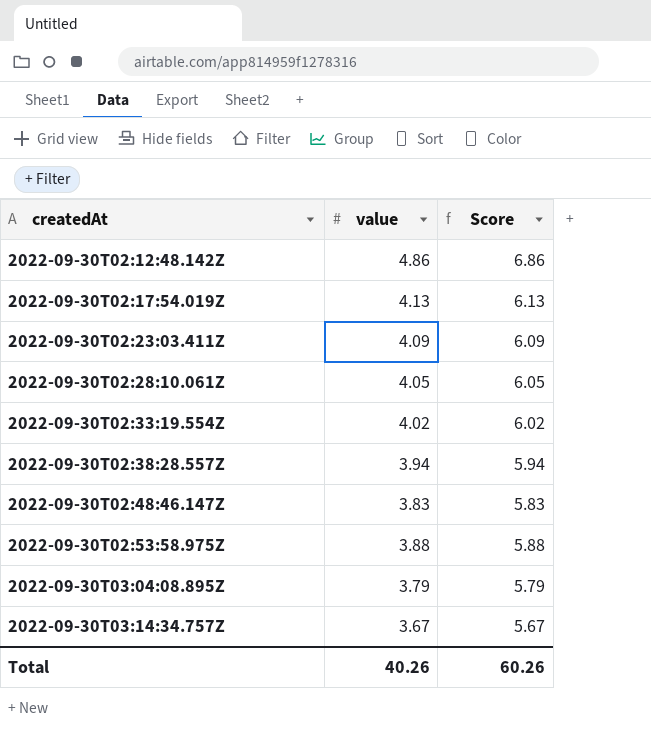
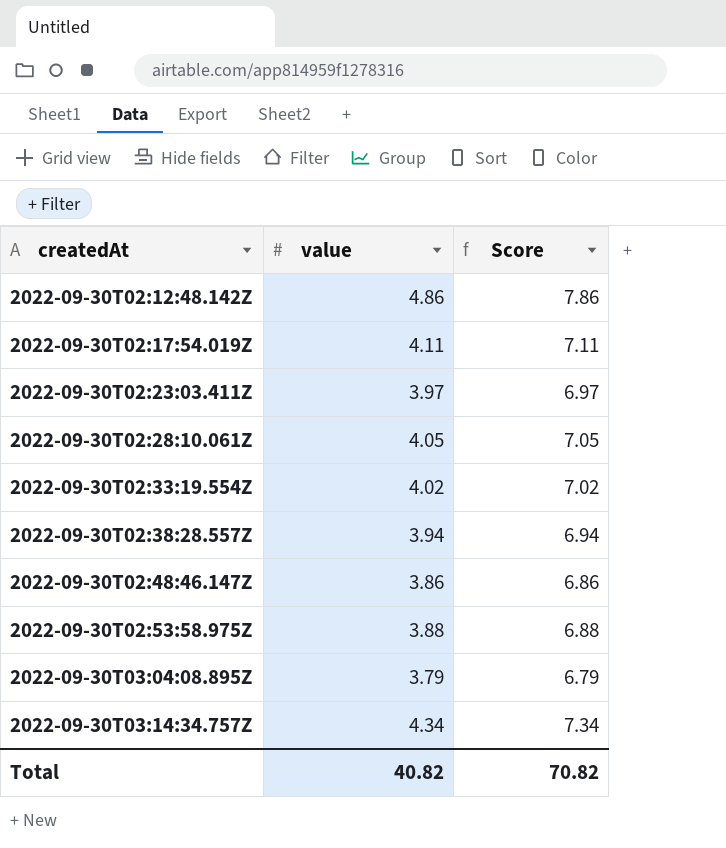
column Score | formula: [value] + 2 -> [value] + 3
2022-09-30T02:17:54.019Z | value: 4.13 -> 4.11
2022-09-30T02:23:03.411Z | value: 4.09 -> 3.97
2022-09-30T02:48:46.147Z | value: 3.83 -> 3.86
2022-09-30T03:14:34.757Z | value: 3.67 -> 4.34
Total | value: 40.26 -> 40.82
Total | Score: 60.26 -> 70.82

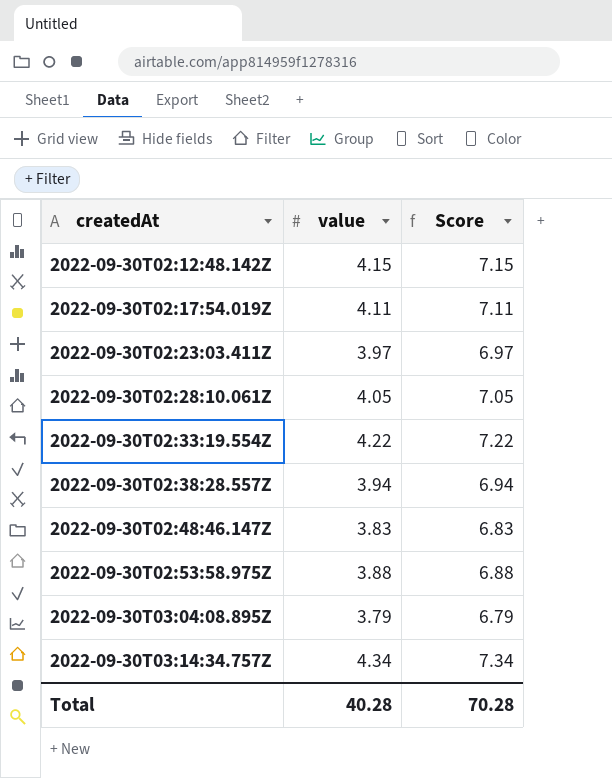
2022-09-30T02:12:48.142Z | value: 4.86 -> 4.15
2022-09-30T02:12:48.142Z | Score: 7.86 -> 7.15
2022-09-30T02:33:19.554Z | value: 4.02 -> 4.22
2022-09-30T02:33:19.554Z | Score: 7.02 -> 7.22
2022-09-30T02:48:46.147Z | value: 3.86 -> 3.83
2022-09-30T02:48:46.147Z | Score: 6.86 -> 6.83
Total | value: 40.82 -> 40.28
Total | Score: 70.82 -> 70.28

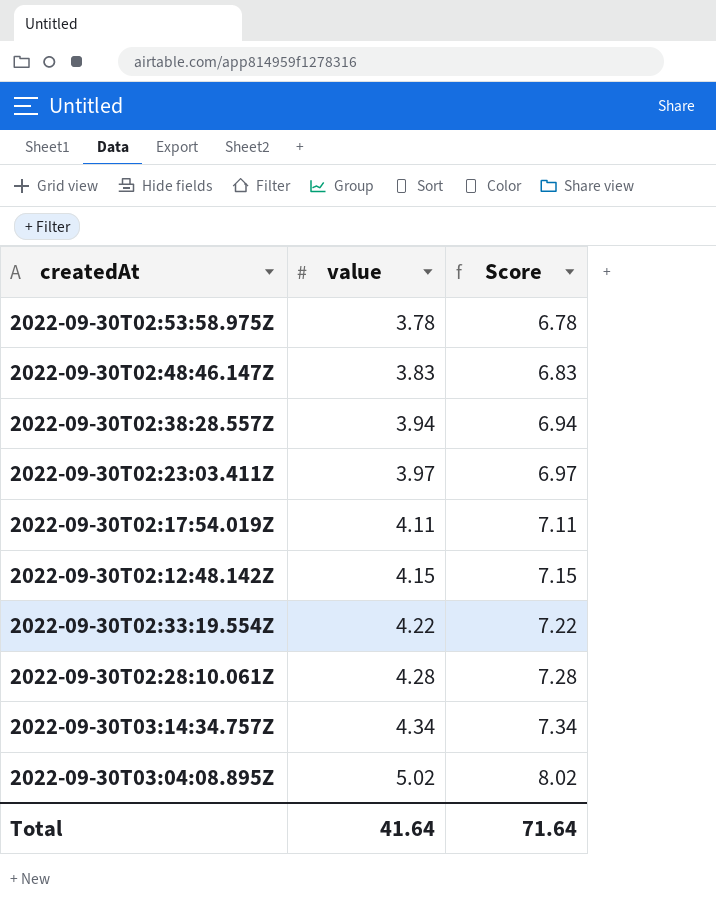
row order: createdAt ascending -> value ascending
2022-09-30T02:53:58.975Z | value: 3.88 -> 3.78
2022-09-30T02:53:58.975Z | Score: 6.88 -> 6.78
2022-09-30T02:28:10.061Z | value: 4.05 -> 4.28
2022-09-30T02:28:10.061Z | Score: 7.05 -> 7.28
2022-09-30T03:04:08.895Z | value: 3.79 -> 5.02
2022-09-30T03:04:08.895Z | Score: 6.79 -> 8.02
Total | value: 40.28 -> 41.64
Total | Score: 70.28 -> 71.64

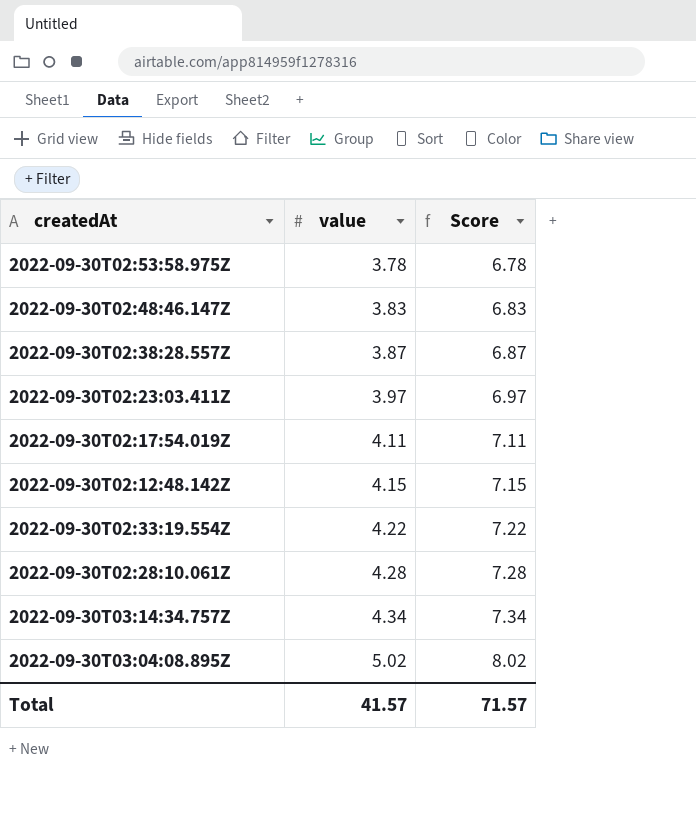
2022-09-30T02:38:28.557Z | value: 3.94 -> 3.87
2022-09-30T02:38:28.557Z | Score: 6.94 -> 6.87
Total | value: 41.64 -> 41.57
Total | Score: 71.64 -> 71.57

